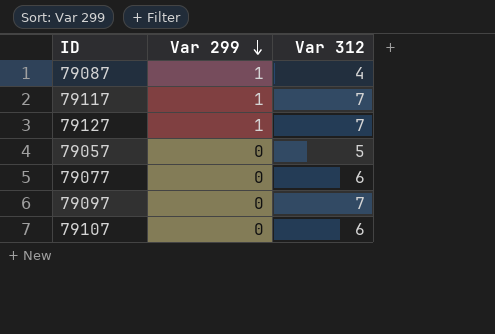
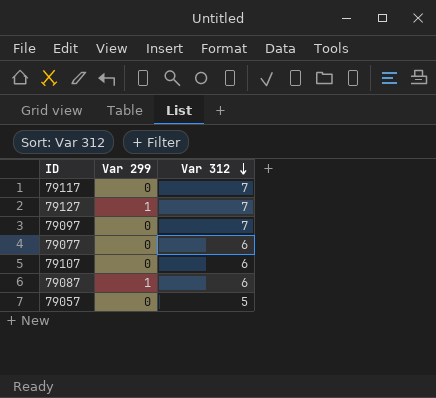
row order: Var 299 descending -> Var 312 descending
79117 | Var 299: 1 -> 0
79087 | Var 312: 4 -> 6

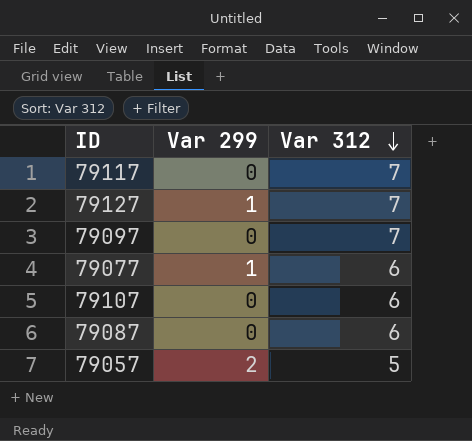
79077 | Var 299: 0 -> 1
79087 | Var 299: 1 -> 0
79057 | Var 299: 0 -> 2

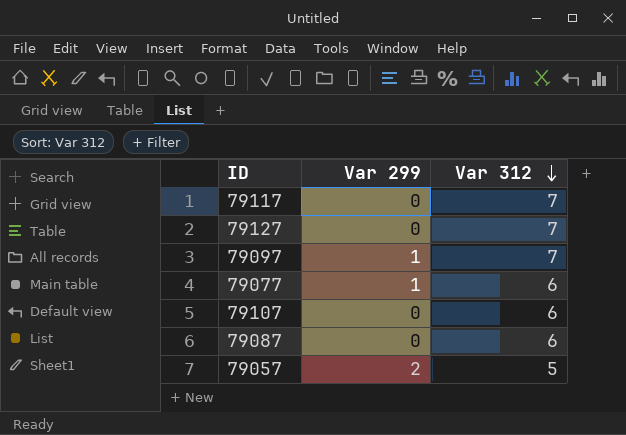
79127 | Var 299: 1 -> 0
79097 | Var 299: 0 -> 1

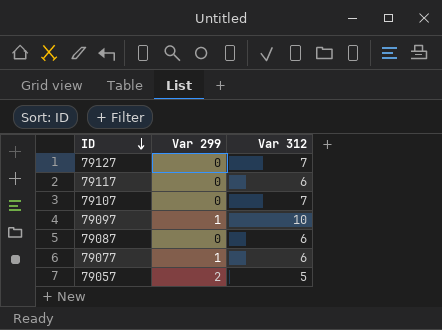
row order: Var 312 descending -> ID descending
79117 | Var 312: 7 -> 6
79107 | Var 312: 6 -> 7
79097 | Var 312: 7 -> 10

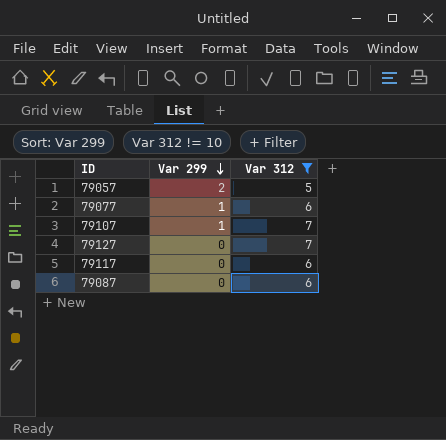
filter: none -> Var 312 != 10
row order: ID descending -> Var 299 descending
79107 | Var 299: 0 -> 1

